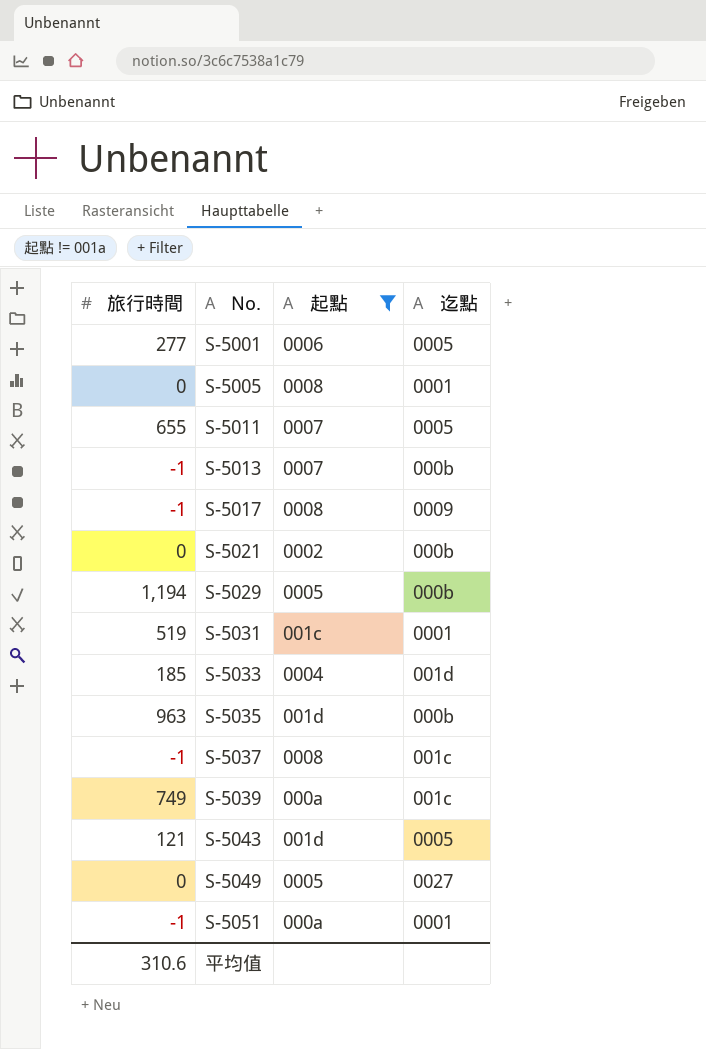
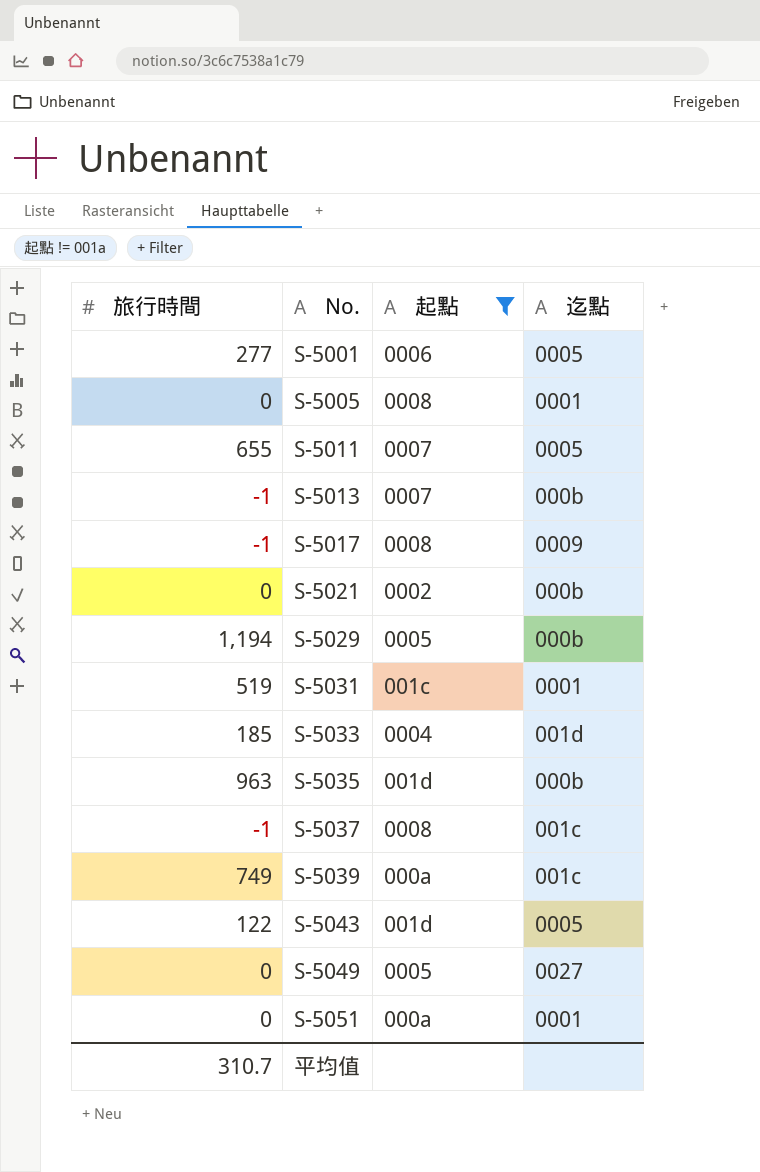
S-5043 | 旅行時間: 121 -> 122
S-5051 | 旅行時間: -1 -> 0
平均值 | 旅行時間: 310.6 -> 310.7

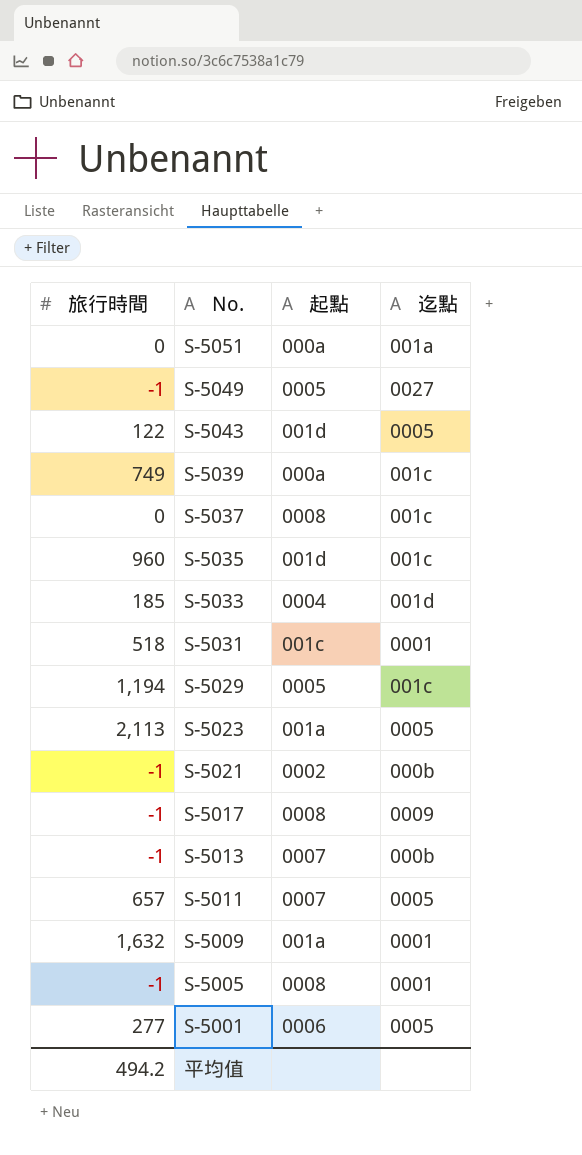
filter: 起點 != 001a -> none
row order: No. ascending -> No. descending
S-5051 | 迄點: 0001 -> 001a
S-5049 | 旅行時間: 0 -> -1
S-5037 | 旅行時間: -1 -> 0
S-5035 | 旅行時間: 963 -> 960
S-5035 | 迄點: 000b -> 001c
S-5031 | 旅行時間: 519 -> 518
S-5029 | 迄點: 000b -> 001c
S-5021 | 旅行時間: 0 -> -1
S-5011 | 旅行時間: 655 -> 657
S-5005 | 旅行時間: 0 -> -1
平均值 | 旅行時間: 310.7 -> 494.2

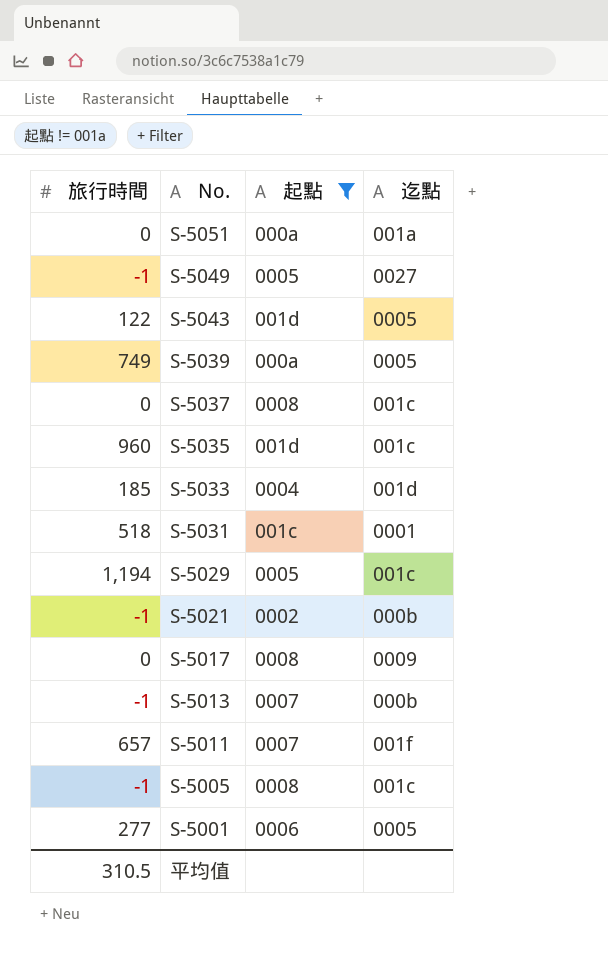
filter: none -> 起點 != 001a
S-5039 | 迄點: 001c -> 0005
S-5017 | 旅行時間: -1 -> 0
S-5011 | 迄點: 0005 -> 001f
S-5005 | 迄點: 0001 -> 001c
平均值 | 旅行時間: 494.2 -> 310.5

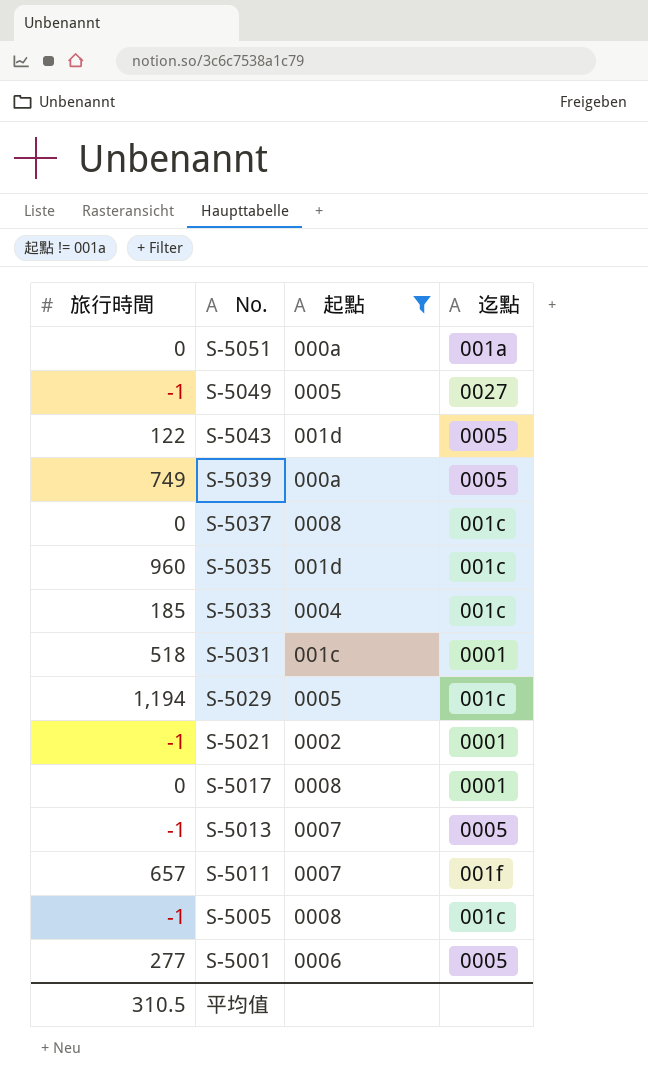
S-5033 | 迄點: 001d -> 001c
S-5021 | 迄點: 000b -> 0001
S-5017 | 迄點: 0009 -> 0001
S-5013 | 迄點: 000b -> 0005

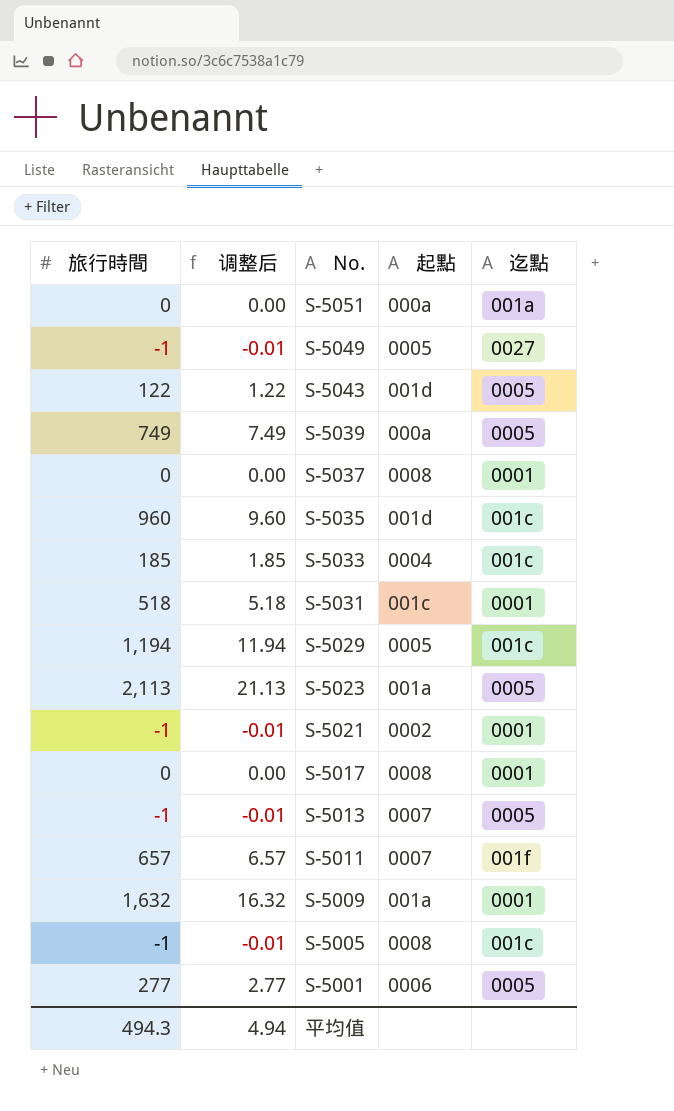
filter: 起點 != 001a -> none
column 调整后 | formula: none -> [旅行時間] * 0.01
S-5037 | 迄點: 001c -> 0001
平均值 | 旅行時間: 310.5 -> 494.3

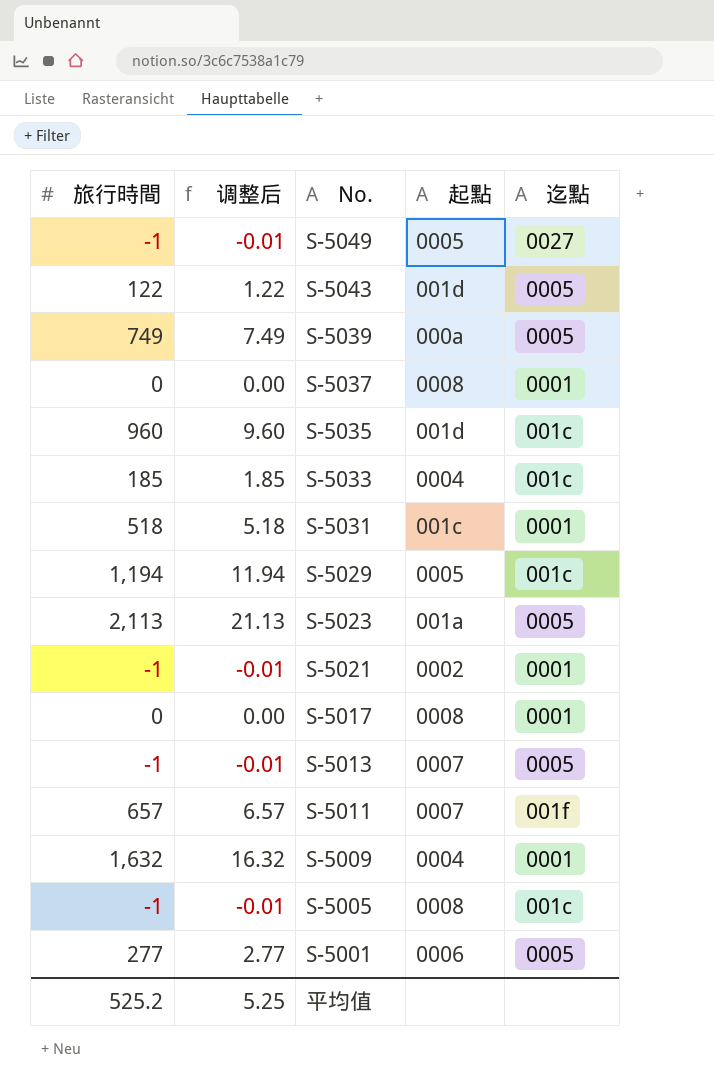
row S-5051: 0 | 0.00 | 000a | 001a -> none
S-5009 | 起點: 001a -> 0004
平均值 | 旅行時間: 494.3 -> 525.2
平均值 | 调整后: 4.94 -> 5.25

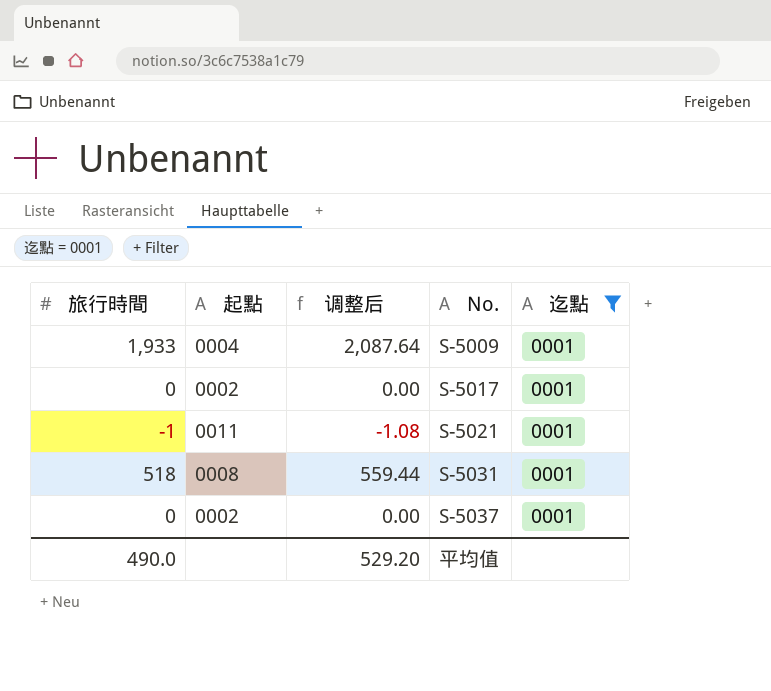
filter: none -> 迄點 = 0001
row order: No. descending -> No. ascending
column 起點 | position: 4 -> 2
column 调整后 | formula: [旅行時間] * 0.01 -> [旅行時間] * 1.08
S-5009 | 旅行時間: 1,632 -> 1,933
S-5017 | 起點: 0008 -> 0002
S-5021 | 起點: 0002 -> 0011
S-5031 | 起點: 001c -> 0008
S-5037 | 起點: 0008 -> 0002
平均值 | 旅行時間: 525.2 -> 490.0
平均值 | 调整后: 5.25 -> 529.20

